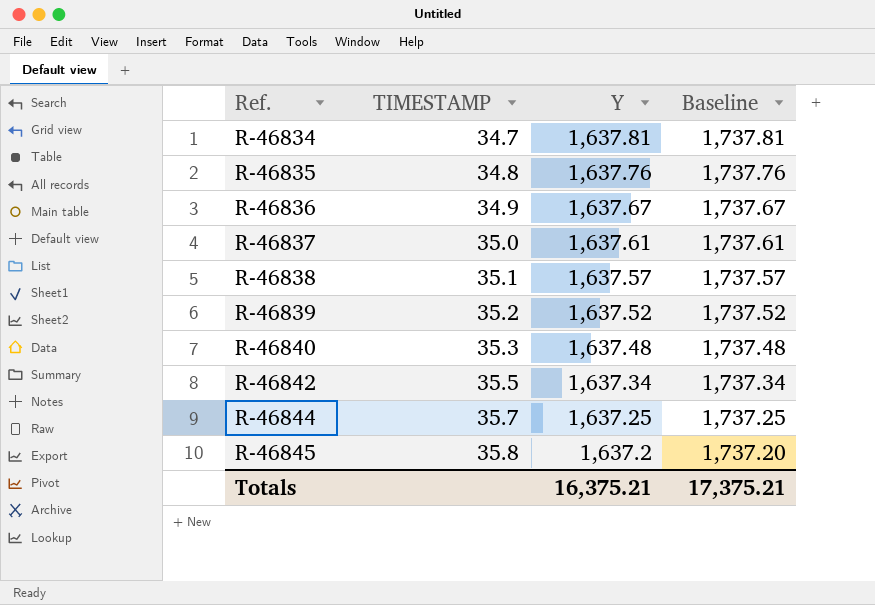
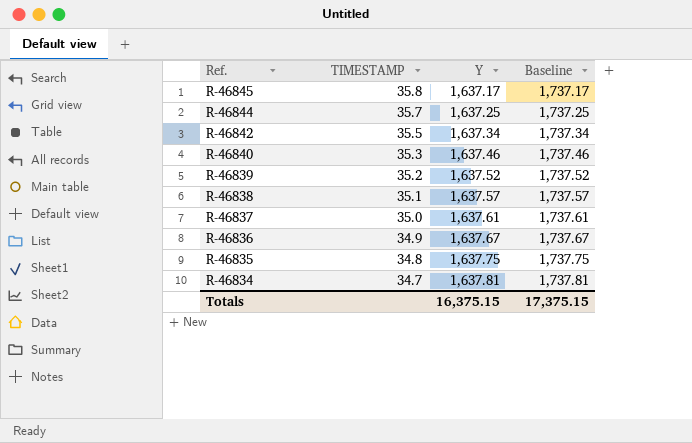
row order: Ref. ascending -> Ref. descending
R-46845 | Y: 1,637.2 -> 1,637.17
R-46845 | Baseline: 1,737.20 -> 1,737.17
R-46840 | Y: 1,637.48 -> 1,637.46
R-46840 | Baseline: 1,737.48 -> 1,737.46
R-46835 | Y: 1,637.76 -> 1,637.75
R-46835 | Baseline: 1,737.76 -> 1,737.75
Totals | Y: 16,375.21 -> 16,375.15
Totals | Baseline: 17,375.21 -> 17,375.15

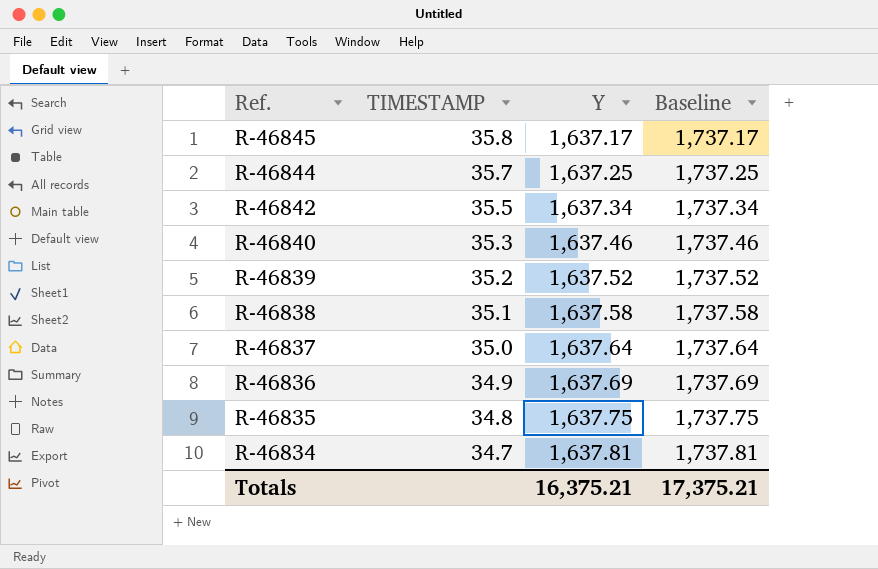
R-46838 | Y: 1,637.57 -> 1,637.58
R-46838 | Baseline: 1,737.57 -> 1,737.58
R-46837 | Y: 1,637.61 -> 1,637.64
R-46837 | Baseline: 1,737.61 -> 1,737.64
R-46836 | Y: 1,637.67 -> 1,637.69
R-46836 | Baseline: 1,737.67 -> 1,737.69
Totals | Y: 16,375.15 -> 16,375.21
Totals | Baseline: 17,375.15 -> 17,375.21

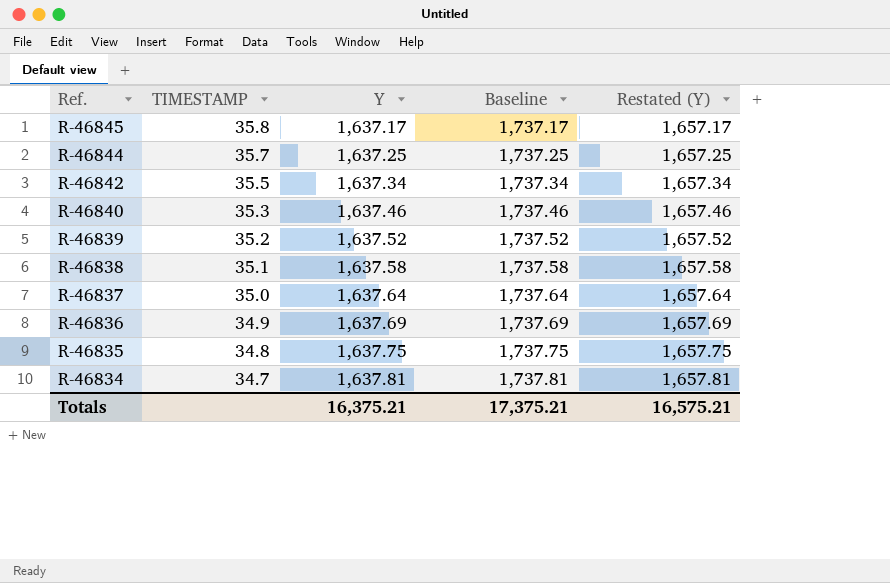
column Restated (Y) | formula: none -> [Y] + 20

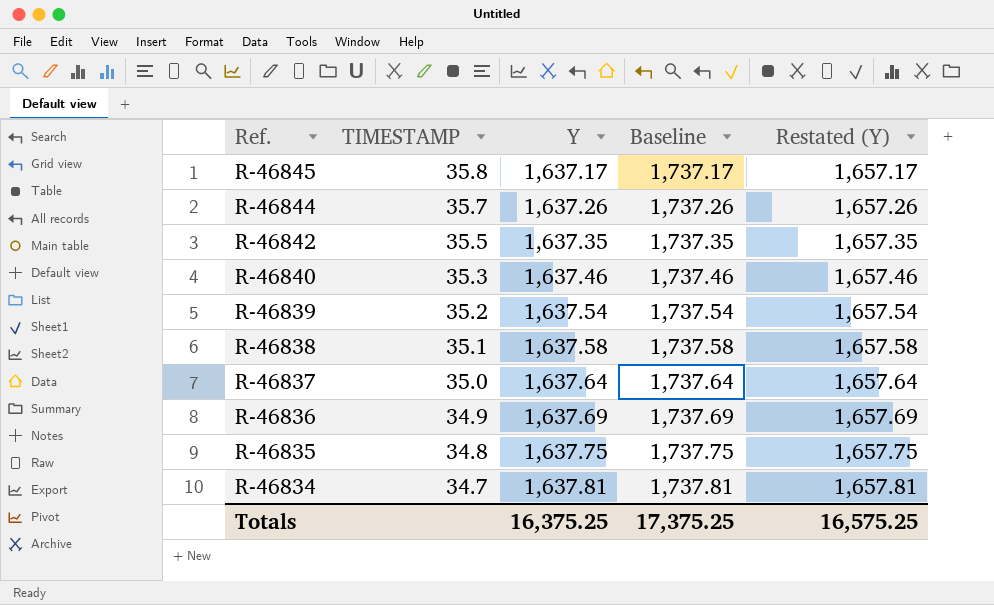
R-46844 | Y: 1,637.25 -> 1,637.26
R-46844 | Baseline: 1,737.25 -> 1,737.26
R-46844 | Restated (Y): 1,657.25 -> 1,657.26
R-46842 | Y: 1,637.34 -> 1,637.35
R-46842 | Baseline: 1,737.34 -> 1,737.35
R-46842 | Restated (Y): 1,657.34 -> 1,657.35
R-46839 | Y: 1,637.52 -> 1,637.54
R-46839 | Baseline: 1,737.52 -> 1,737.54
R-46839 | Restated (Y): 1,657.52 -> 1,657.54
Totals | Y: 16,375.21 -> 16,375.25
Totals | Baseline: 17,375.21 -> 17,375.25
Totals | Restated (Y): 16,575.21 -> 16,575.25

